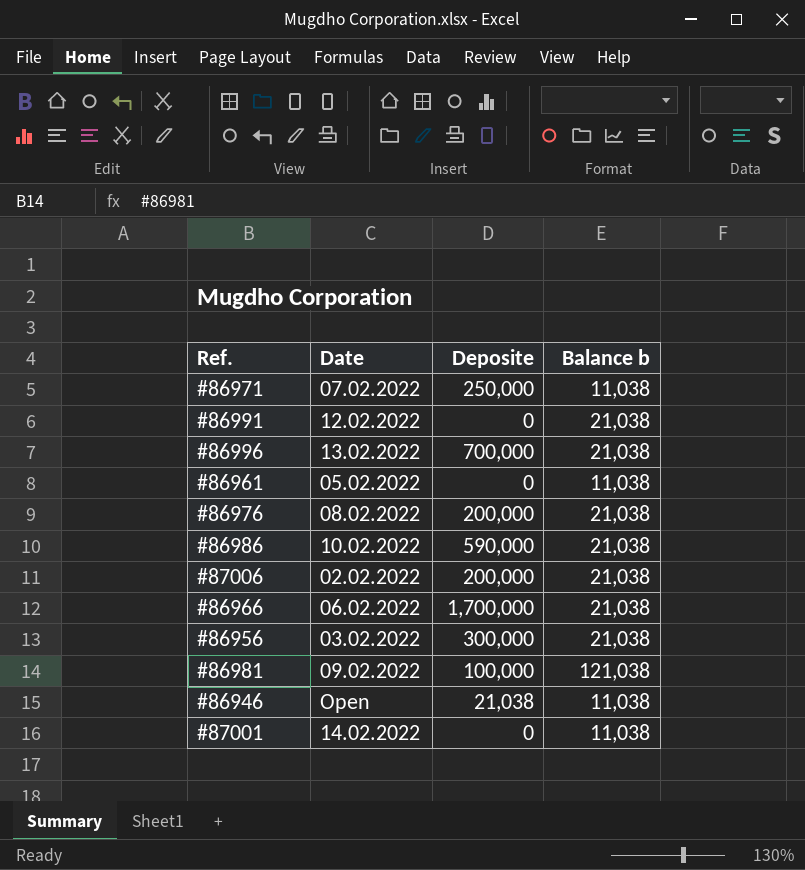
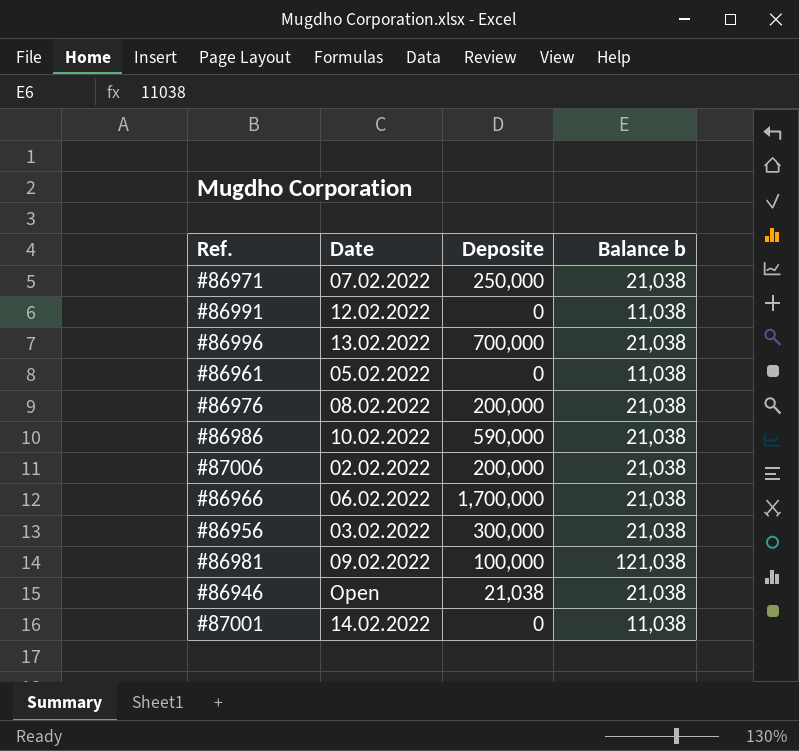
#86971 | Balance b: 11,038 -> 21,038
#86991 | Balance b: 21,038 -> 11,038
#86946 | Balance b: 11,038 -> 21,038

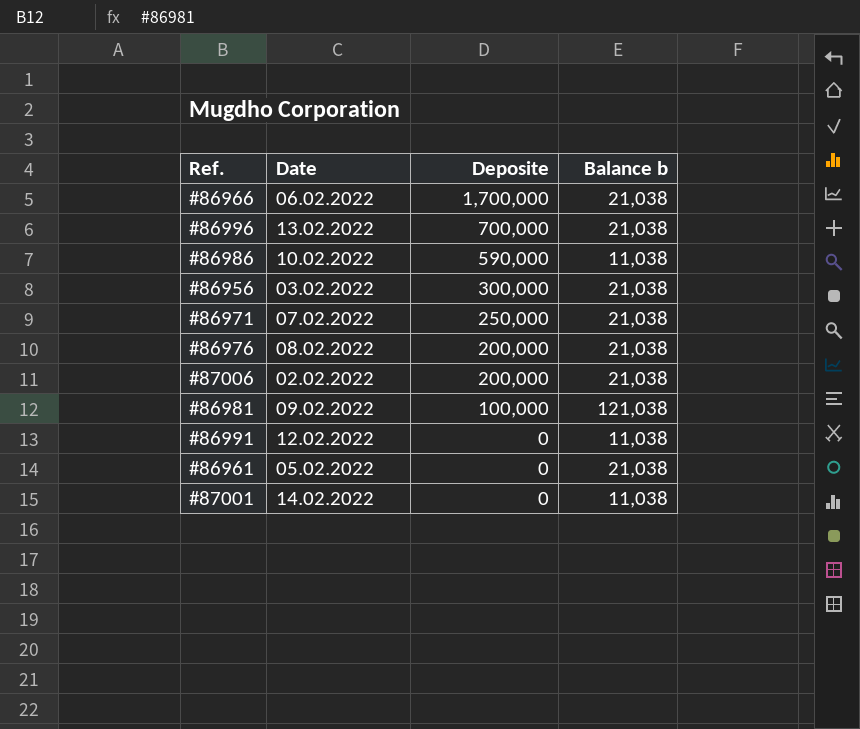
row order: none -> Deposite descending
row #86946: Open | 21,038 | 21,038 -> none
#86986 | Balance b: 21,038 -> 11,038
#86961 | Balance b: 11,038 -> 21,038

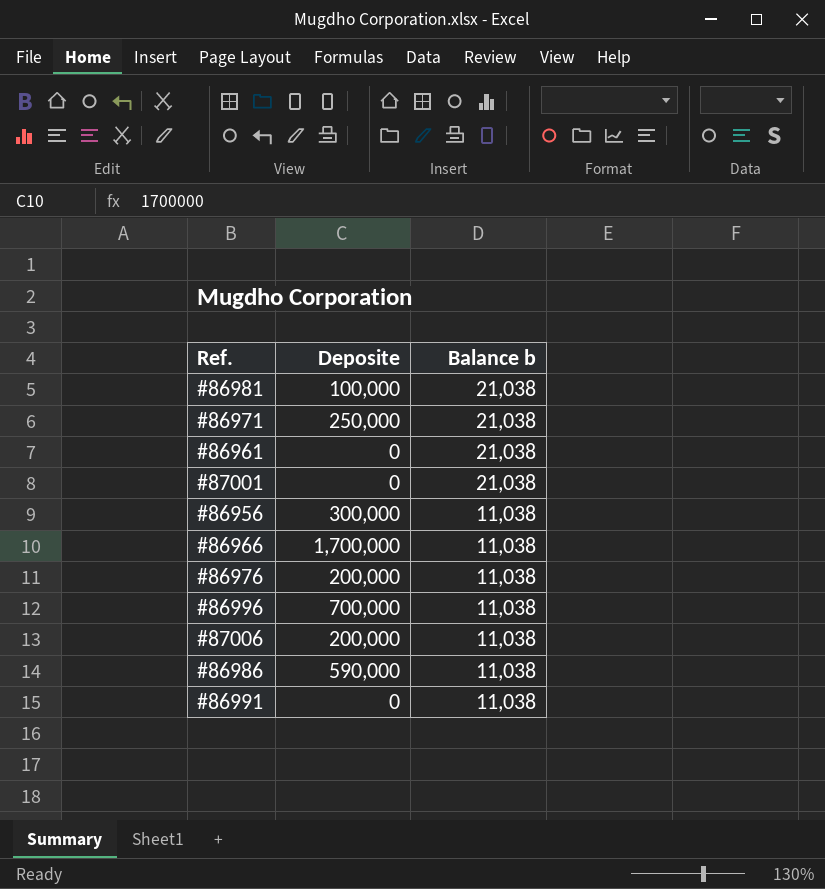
row order: Deposite descending -> Balance b descending
column Date | position: 2 -> none
#86981 | Balance b: 121,038 -> 21,038
#87001 | Balance b: 11,038 -> 21,038
#86956 | Balance b: 21,038 -> 11,038
#86966 | Balance b: 21,038 -> 11,038
#86976 | Balance b: 21,038 -> 11,038
#86996 | Balance b: 21,038 -> 11,038
#87006 | Balance b: 21,038 -> 11,038

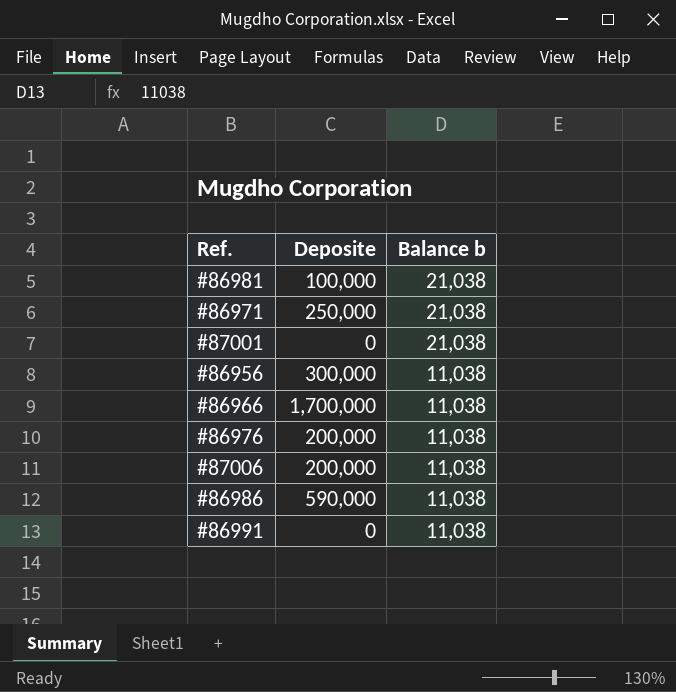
row #86961: 0 | 21,038 -> none
row #86996: 700,000 | 11,038 -> none

